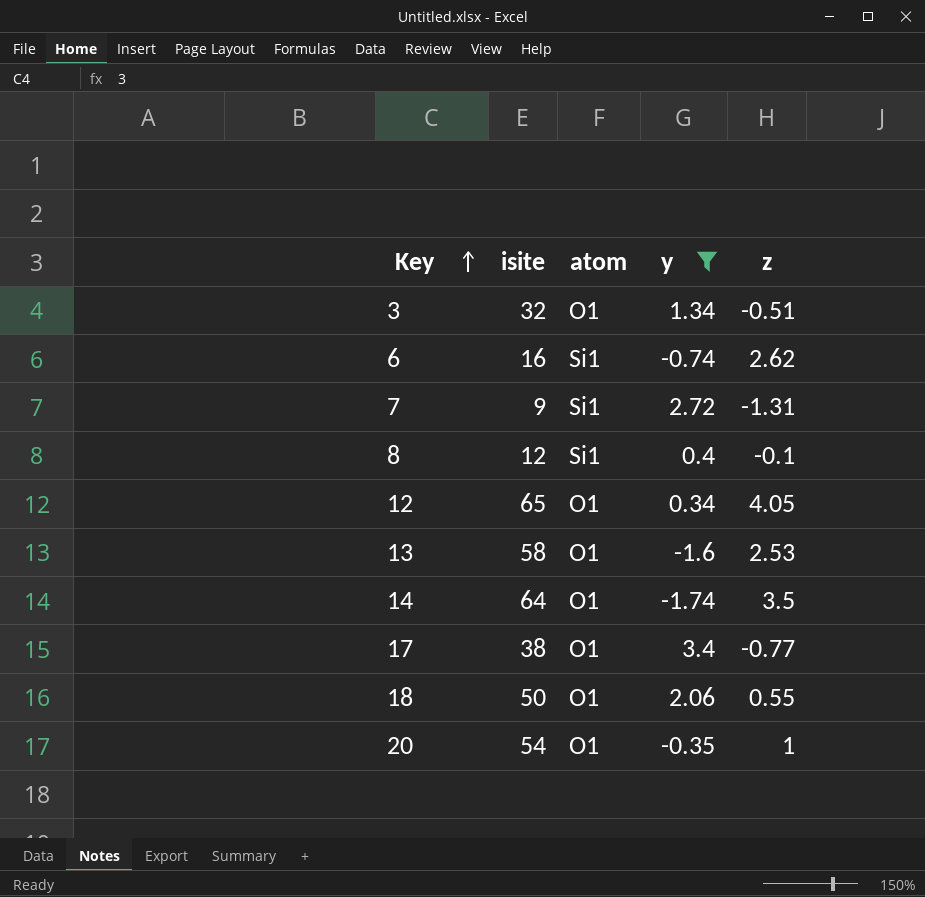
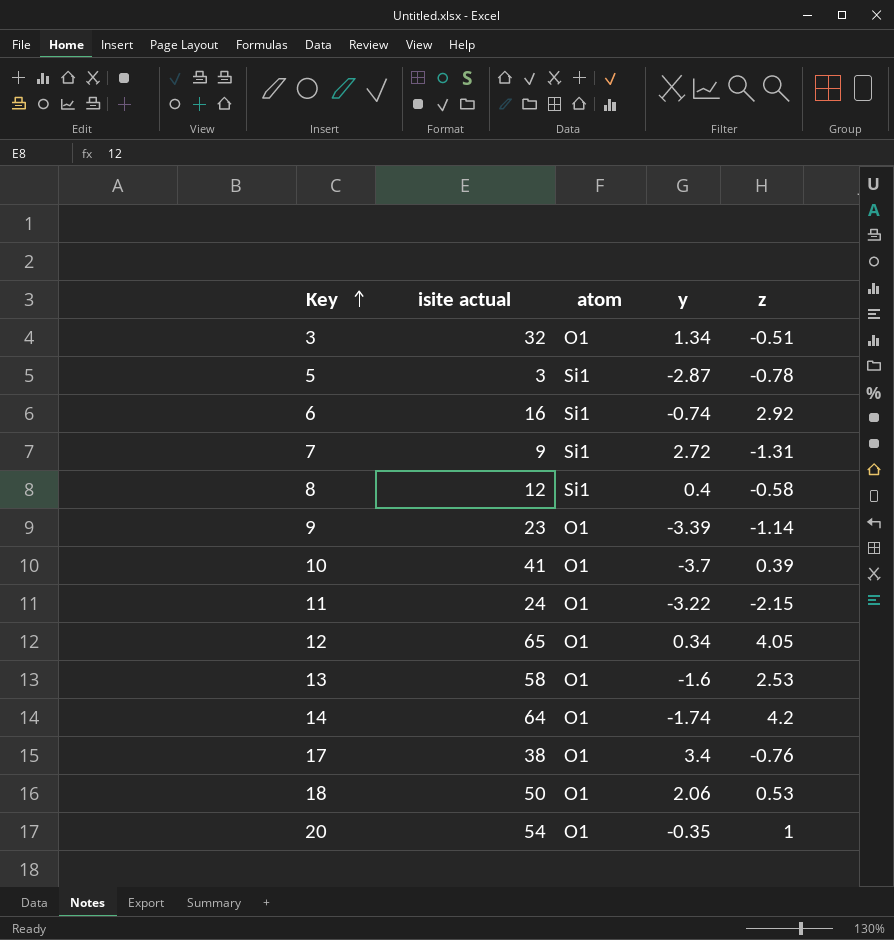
filter: y >= -1.74 -> none
column name: isite -> isite actual
6 | z: 2.62 -> 2.92
8 | z: -0.1 -> -0.58
14 | z: 3.5 -> 4.2
17 | z: -0.77 -> -0.76
18 | z: 0.55 -> 0.53

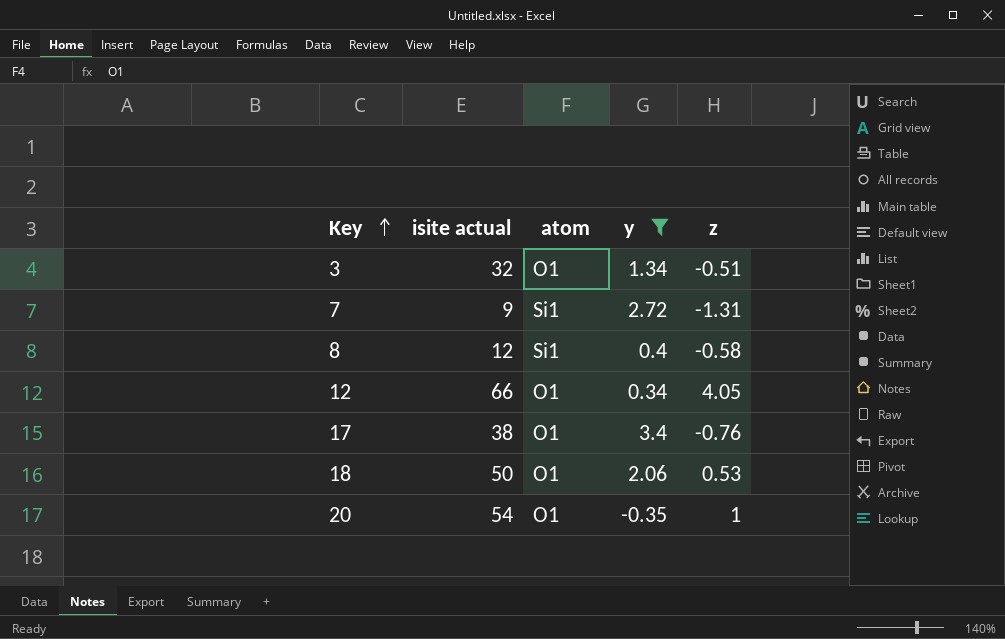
filter: none -> y >= -0.35
12 | isite actual: 65 -> 66

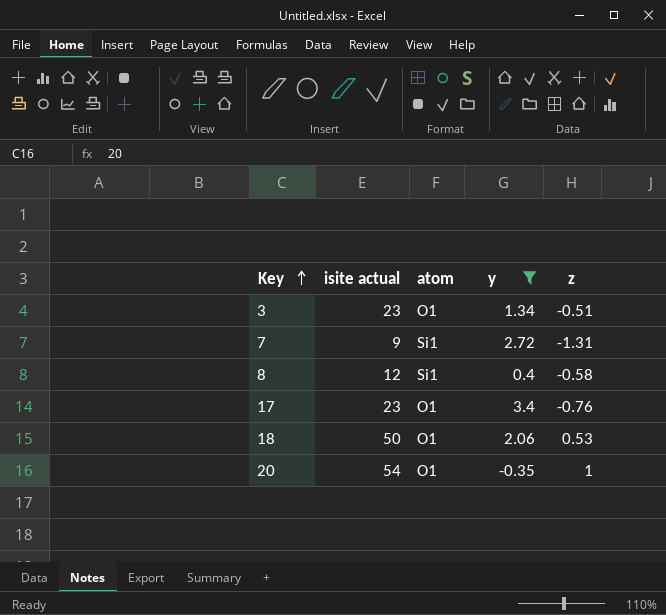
row 12: 66 | O1 | 0.34 | 4.05 -> none
3 | isite actual: 32 -> 23
17 | isite actual: 38 -> 23

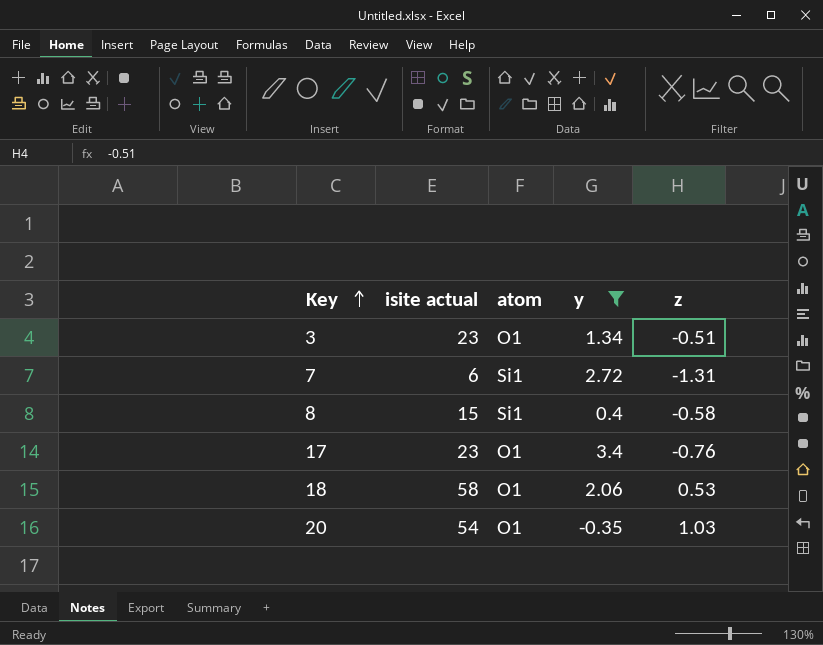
7 | isite actual: 9 -> 6
8 | isite actual: 12 -> 15
18 | isite actual: 50 -> 58
20 | z: 1 -> 1.03

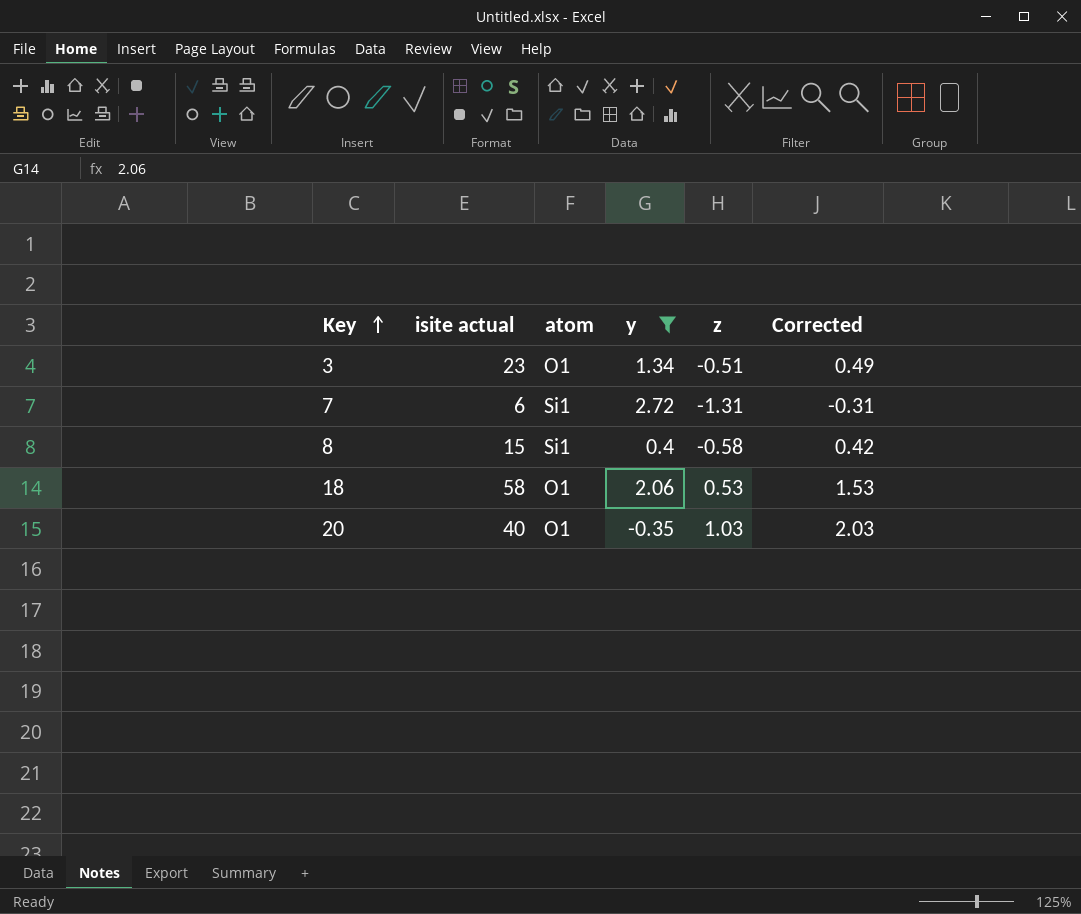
column Corrected | formula: none -> [z] + 1
row 17: 23 | O1 | 3.4 | -0.76 -> none
20 | isite actual: 54 -> 40

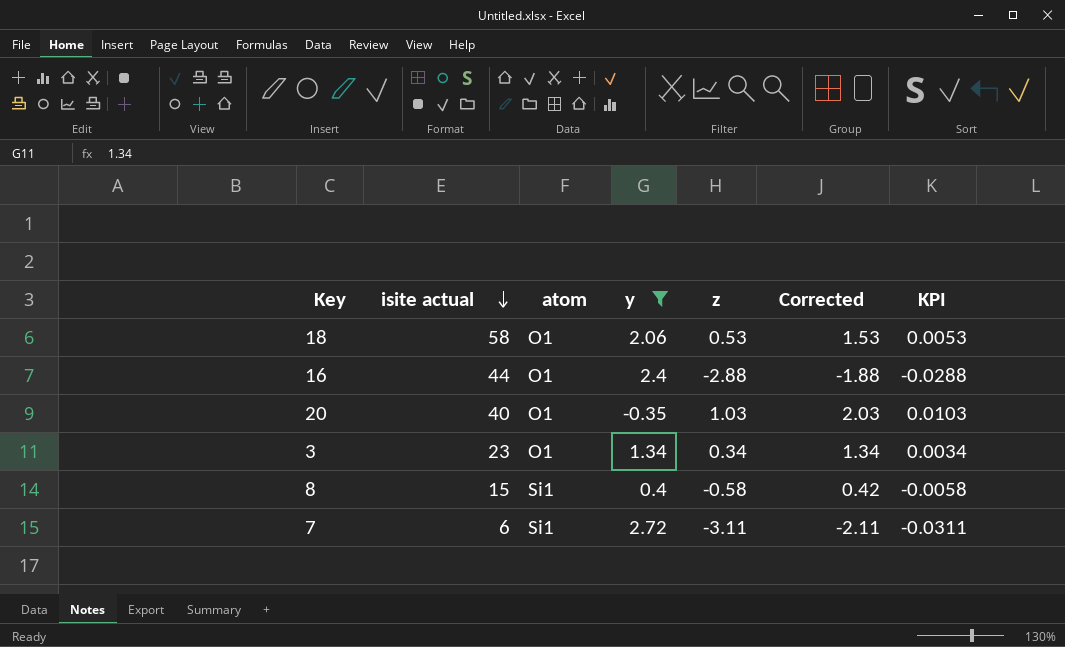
row order: Key ascending -> isite actual descending
column KPI | formula: none -> [z] * 0.01
row 16: none -> 44 | O1 | 2.4 | -2.88 | -1.88 | -0.0288
3 | z: -0.51 -> 0.34
3 | Corrected: 0.49 -> 1.34
7 | z: -1.31 -> -3.11
7 | Corrected: -0.31 -> -2.11

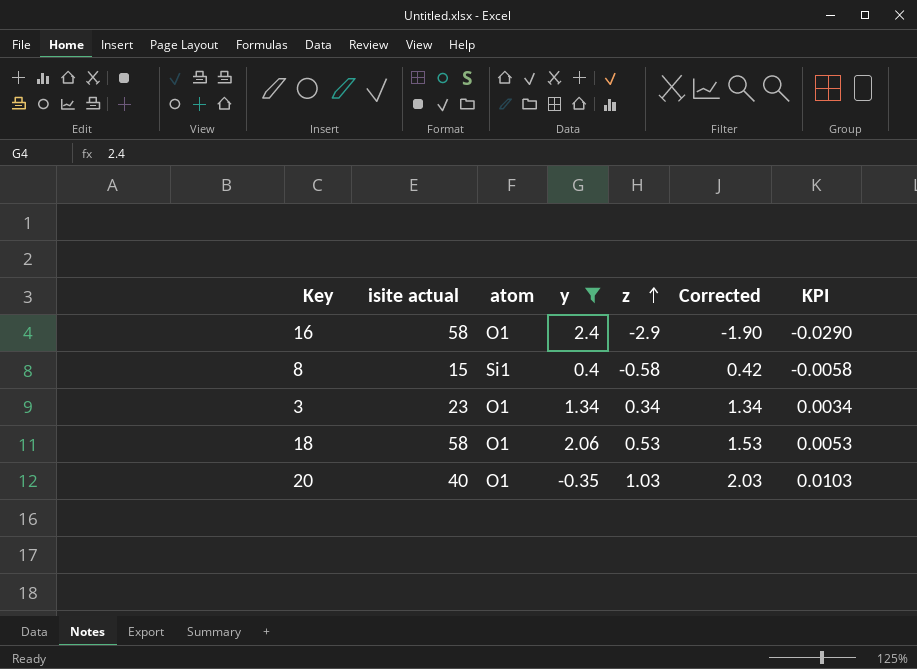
row order: isite actual descending -> z ascending
row 7: 6 | Si1 | 2.72 | -3.11 | -2.11 | -0.0311 -> none
16 | isite actual: 44 -> 58
16 | z: -2.88 -> -2.9
16 | Corrected: -1.88 -> -1.90
16 | KPI: -0.0288 -> -0.0290

